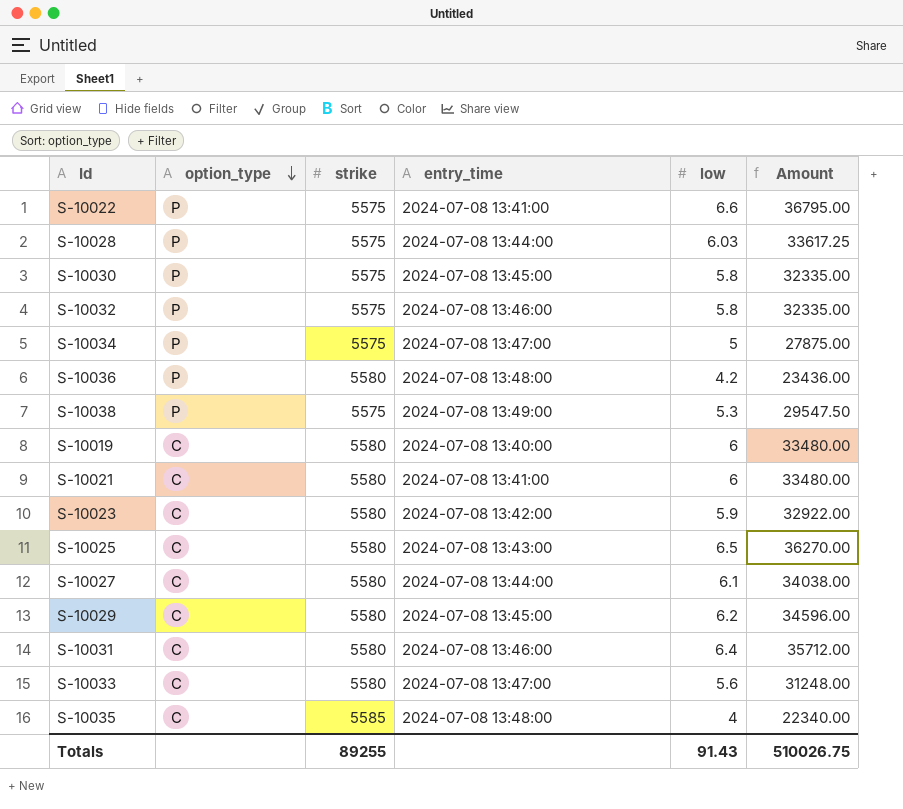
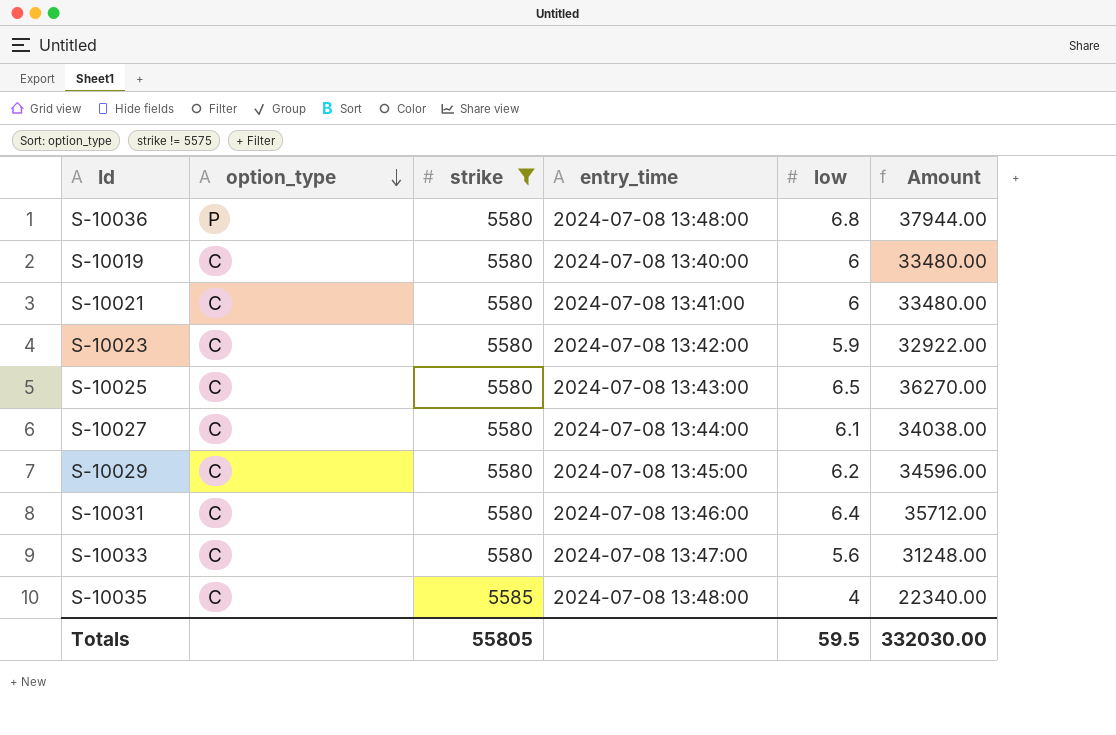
filter: none -> strike != 5575
S-10036 | low: 4.2 -> 6.8
S-10036 | Amount: 23436.00 -> 37944.00
Totals | strike: 89255 -> 55805
Totals | low: 91.43 -> 59.5
Totals | Amount: 510026.75 -> 332030.00

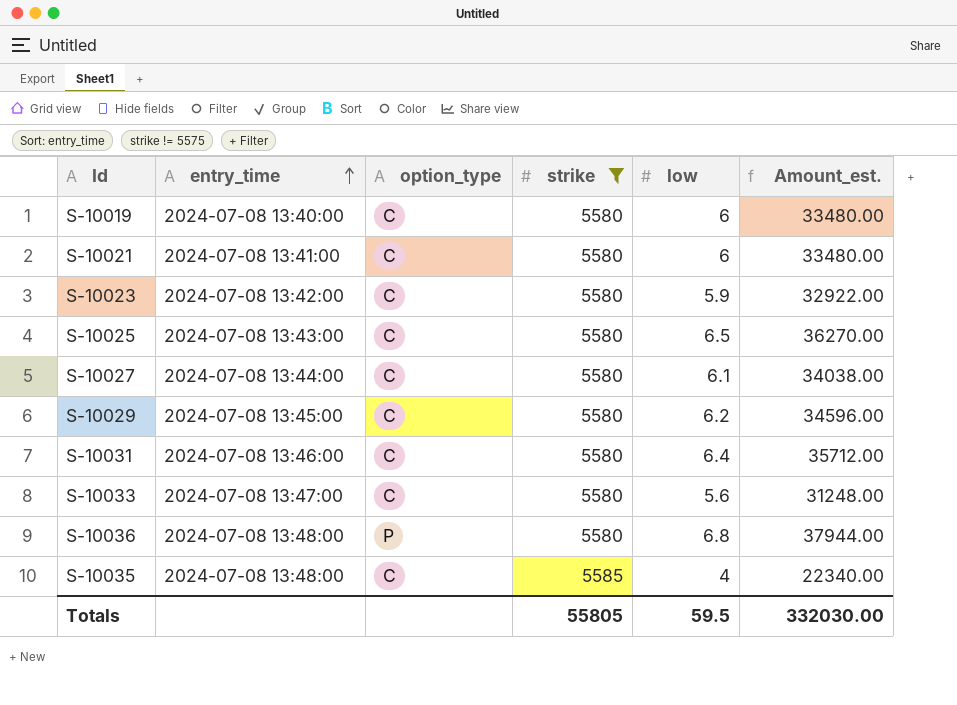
row order: option_type descending -> entry_time ascending
column entry_time | position: 4 -> 2
column name: Amount -> Amount_est.

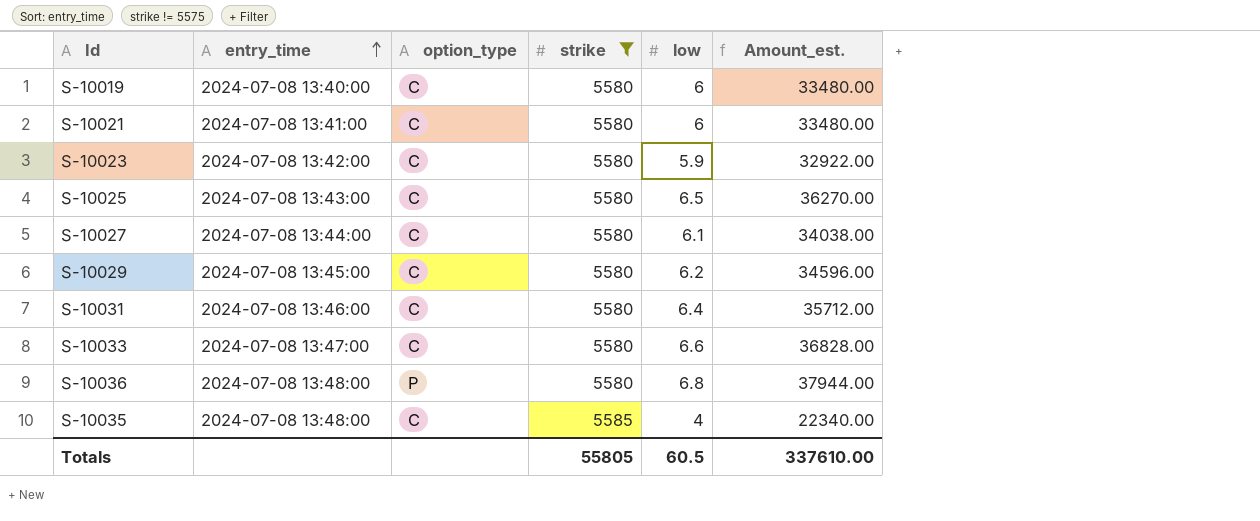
S-10033 | low: 5.6 -> 6.6
S-10033 | Amount_est.: 31248.00 -> 36828.00
Totals | low: 59.5 -> 60.5
Totals | Amount_est.: 332030.00 -> 337610.00

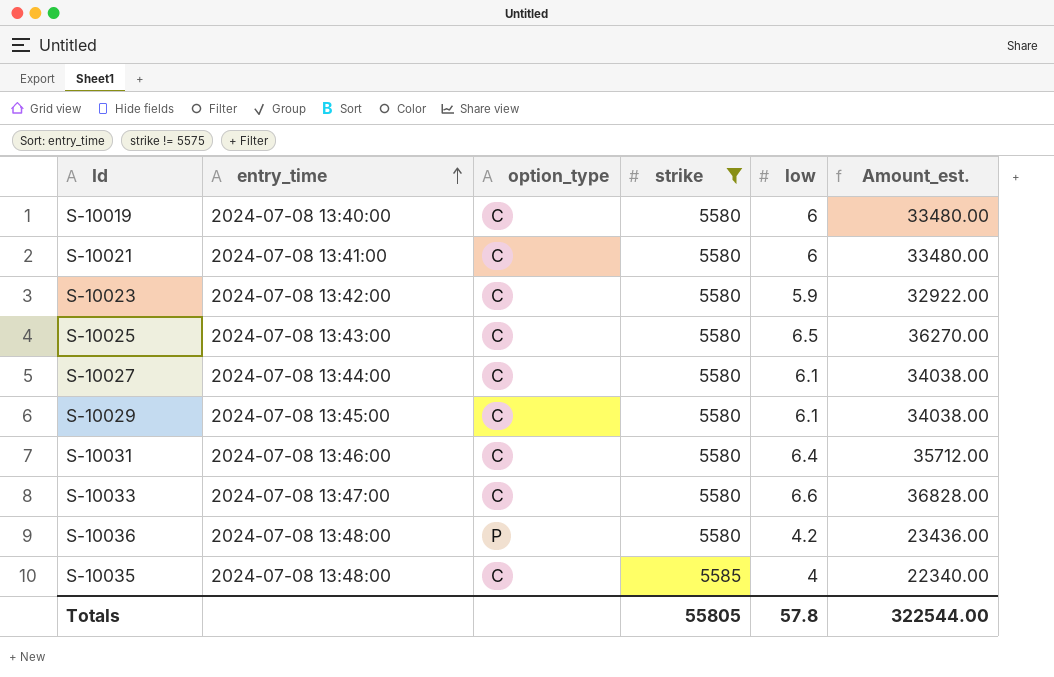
S-10029 | low: 6.2 -> 6.1
S-10029 | Amount_est.: 34596.00 -> 34038.00
S-10036 | low: 6.8 -> 4.2
S-10036 | Amount_est.: 37944.00 -> 23436.00
Totals | low: 60.5 -> 57.8
Totals | Amount_est.: 337610.00 -> 322544.00

